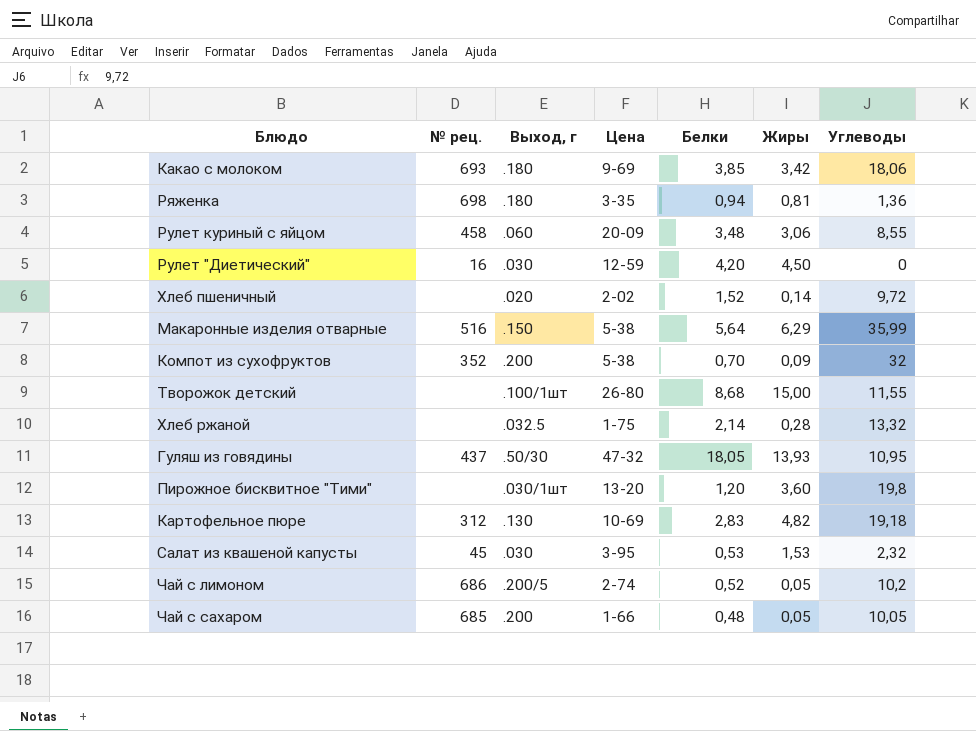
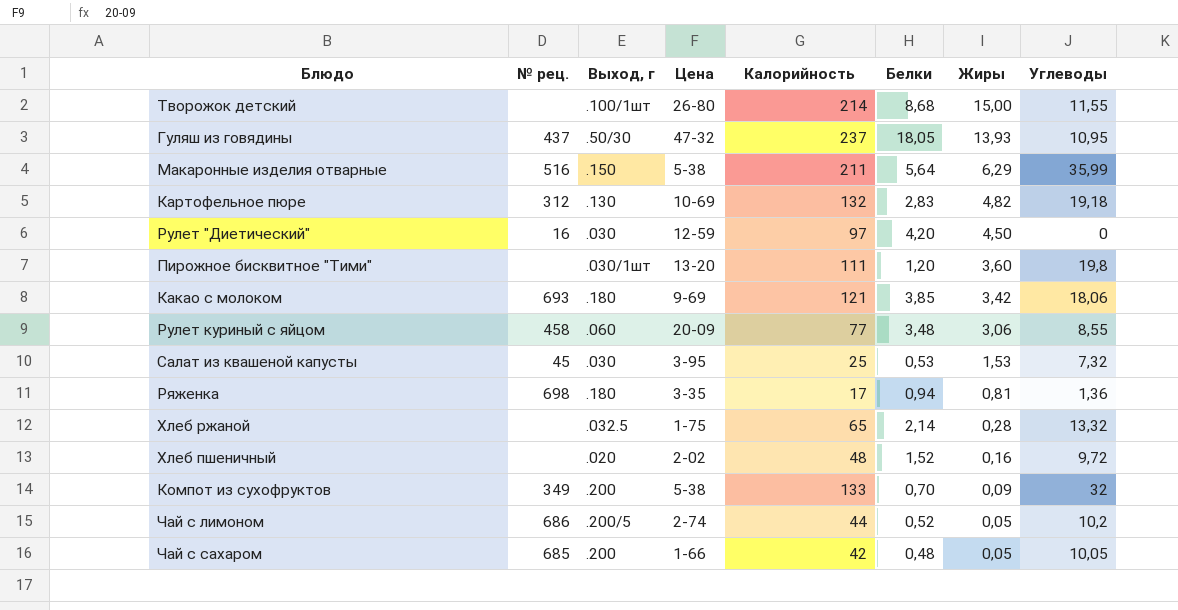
row order: none -> Жиры descending
column Калорийность | position: none -> 5
Салат из квашеной капусты | Углеводы: 2,32 -> 7,32
Хлеб пшеничный | Жиры: 0,14 -> 0,16
Компот из сухофруктов | № рец.: 352 -> 349

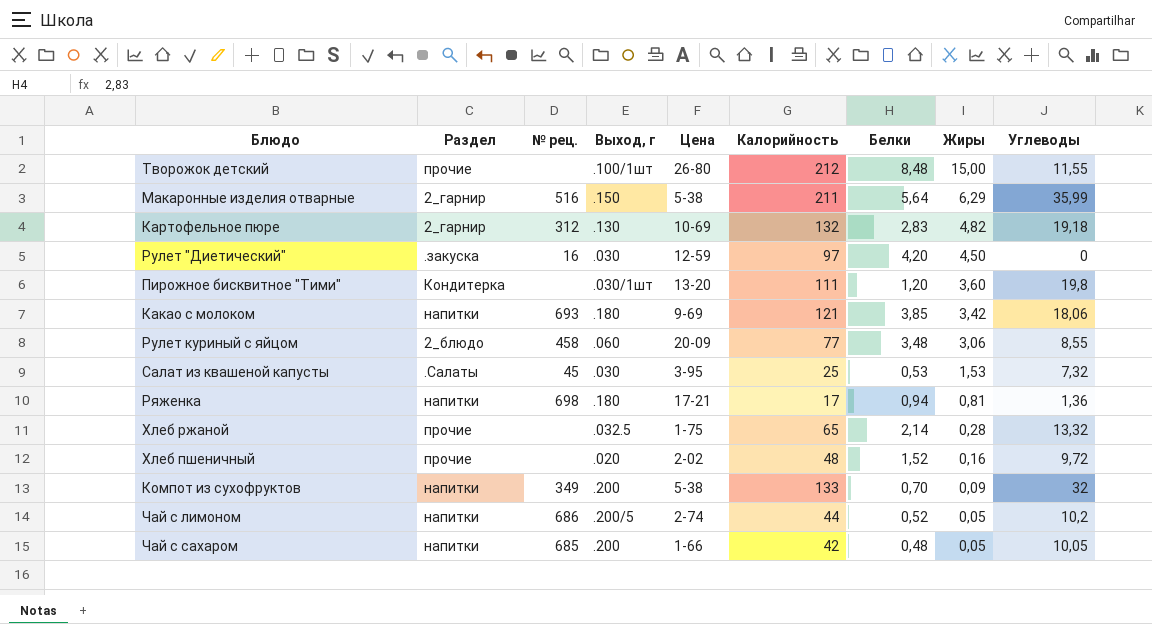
column Раздел | position: none -> 2
row Гуляш из говядины: 437 | .50/30 | 47-32 | 237 | 18,05 | 13,93 | 10,95 -> none
Творожок детский | Калорийность: 214 -> 212
Творожок детский | Белки: 8,68 -> 8,48
Ряженка | Цена: 3-35 -> 17-21

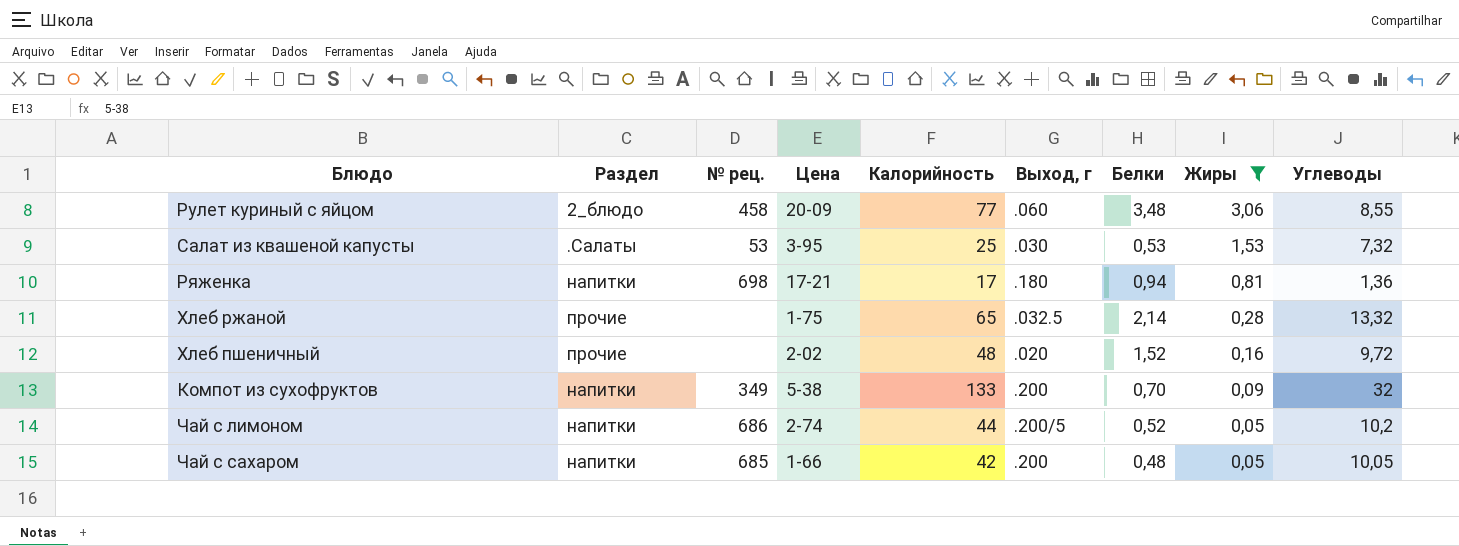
filter: none -> Жиры <= 3,06
column Выход, г | position: 4 -> 6
Салат из квашеной капусты | № рец.: 45 -> 53

